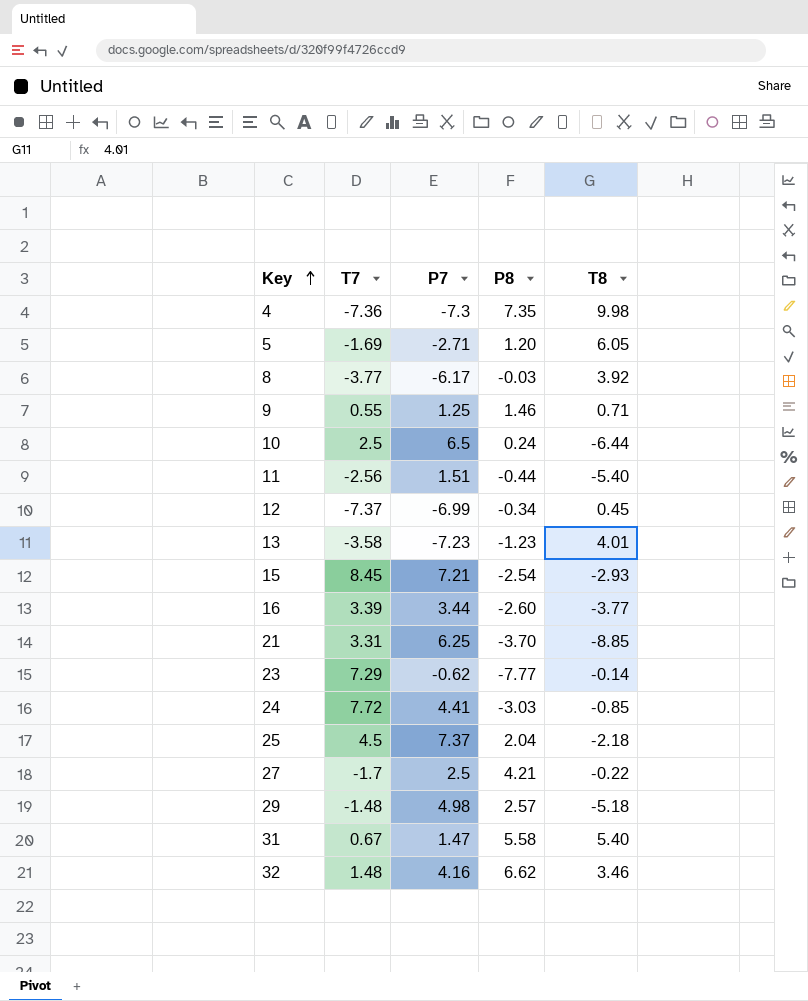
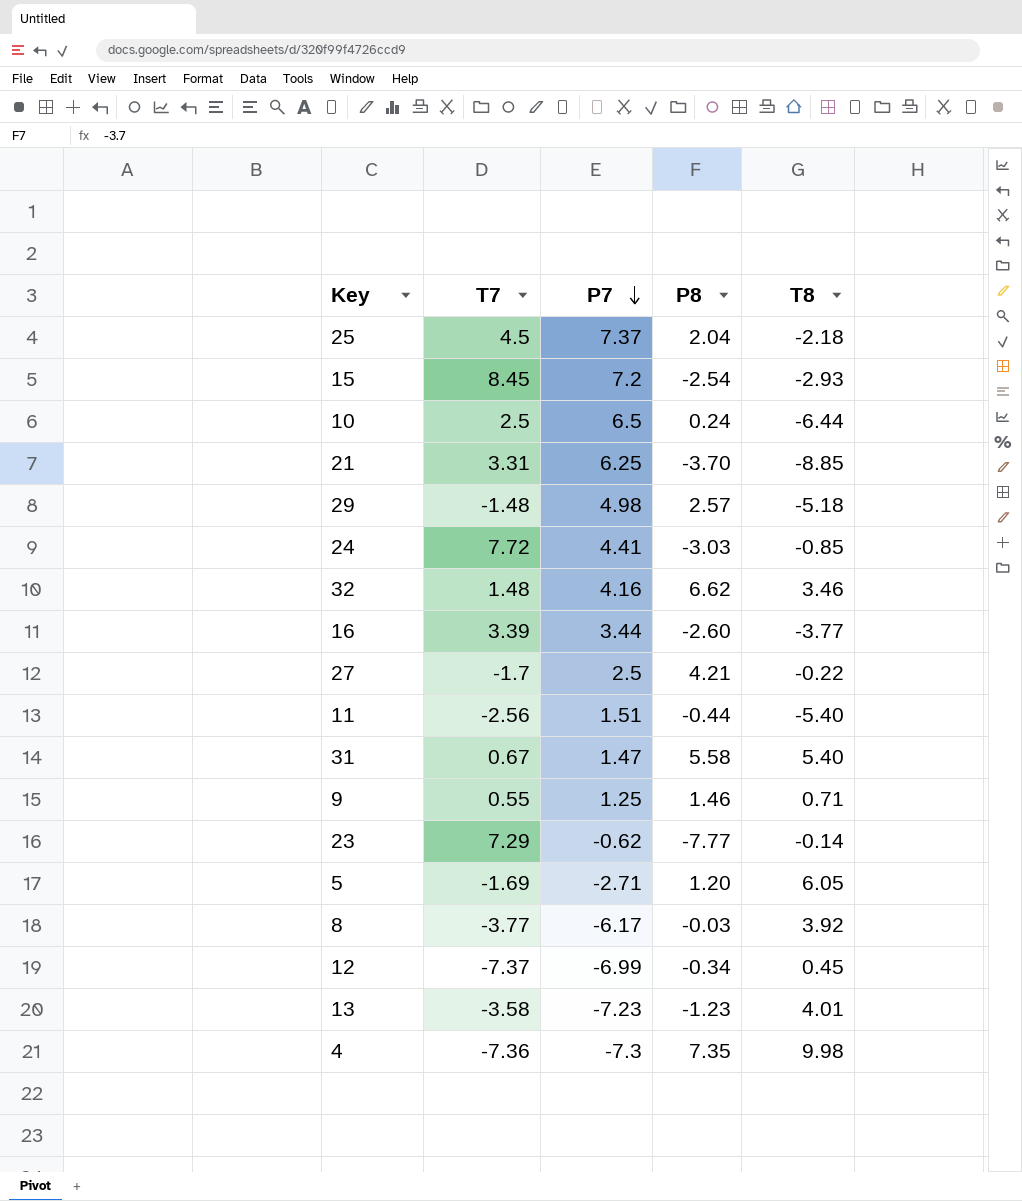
row order: Key ascending -> P7 descending
15 | P7: 7.21 -> 7.2

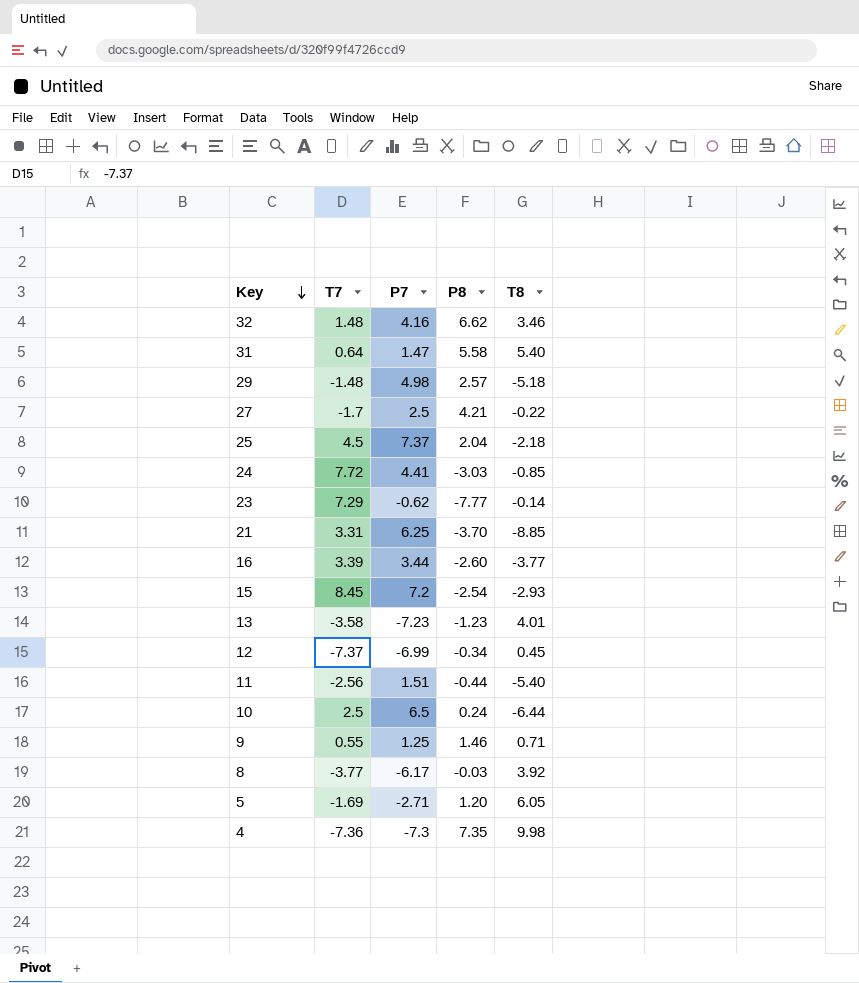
row order: P7 descending -> Key descending
31 | T7: 0.67 -> 0.64

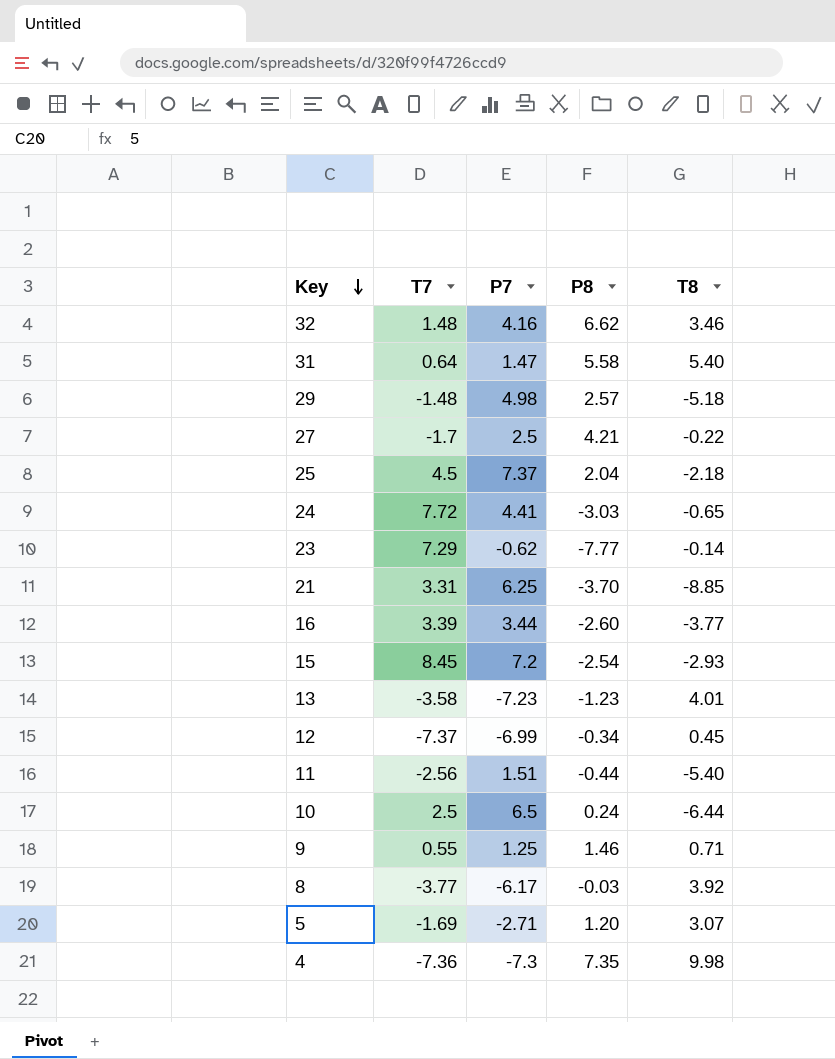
24 | T8: -0.85 -> -0.65
5 | T8: 6.05 -> 3.07

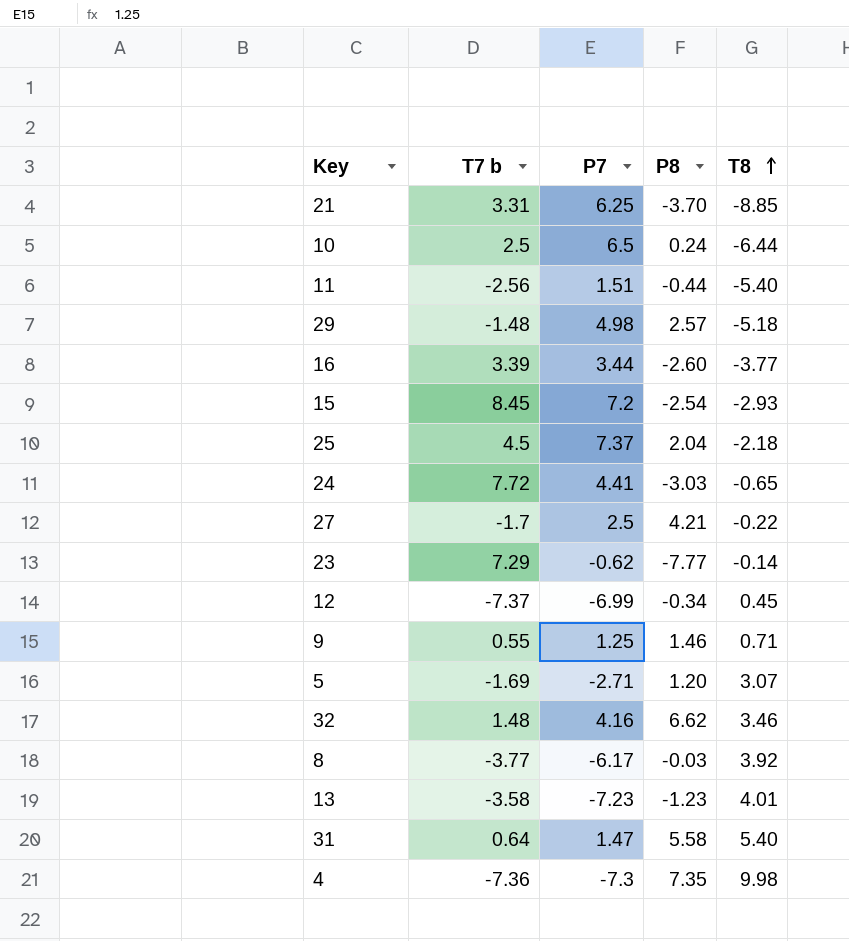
row order: Key descending -> T8 ascending
column name: T7 -> T7 b

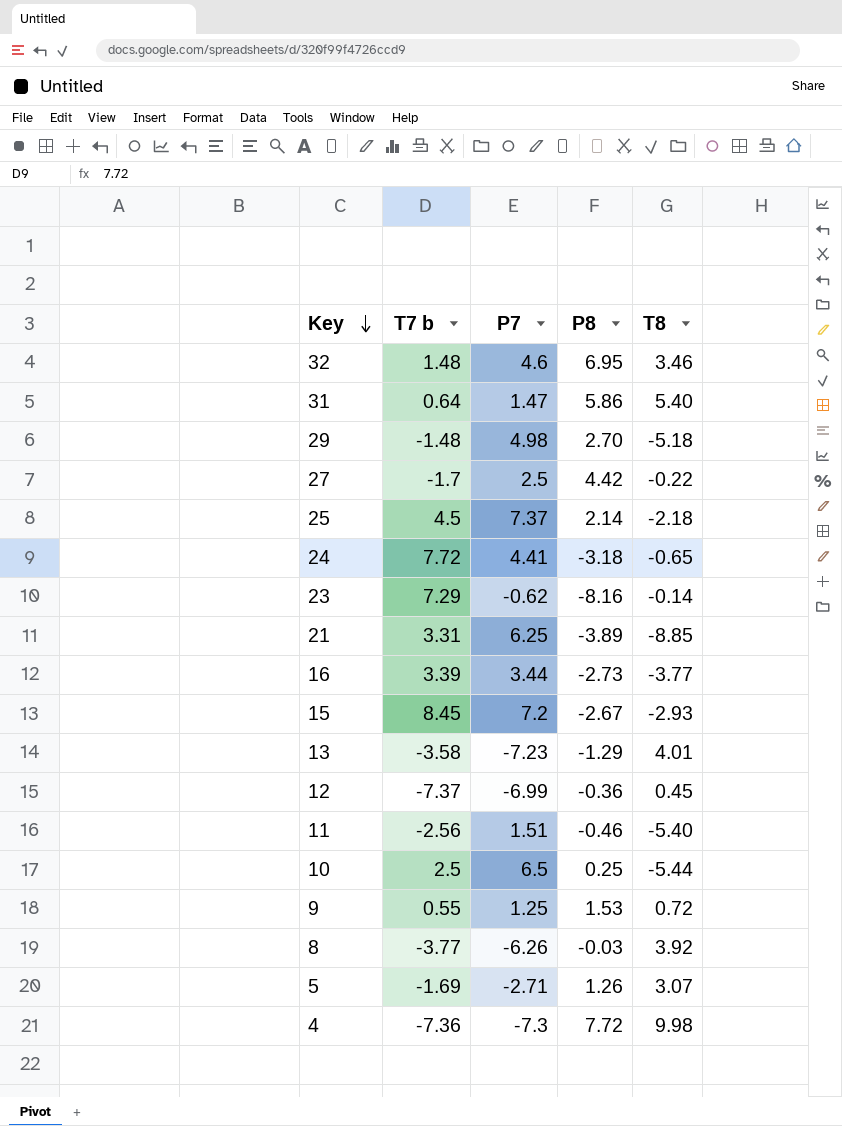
row order: T8 ascending -> Key descending
32 | P7: 4.16 -> 4.6
32 | P8: 6.62 -> 6.95
31 | P8: 5.58 -> 5.86
29 | P8: 2.57 -> 2.70
27 | P8: 4.21 -> 4.42
25 | P8: 2.04 -> 2.14
24 | P8: -3.03 -> -3.18
23 | P8: -7.77 -> -8.16
21 | P8: -3.70 -> -3.89
16 | P8: -2.60 -> -2.73
15 | P8: -2.54 -> -2.67
13 | P8: -1.23 -> -1.29
12 | P8: -0.34 -> -0.36
11 | P8: -0.44 -> -0.46
10 | P8: 0.24 -> 0.25
10 | T8: -6.44 -> -5.44
9 | P8: 1.46 -> 1.53
9 | T8: 0.71 -> 0.72
8 | P7: -6.17 -> -6.26
5 | P8: 1.20 -> 1.26
4 | P8: 7.35 -> 7.72

